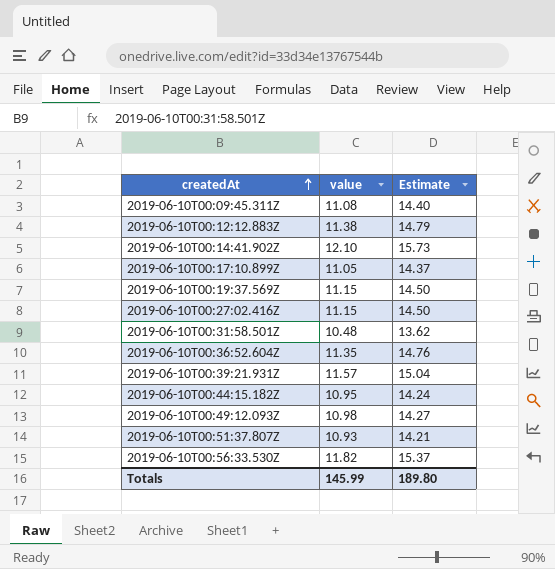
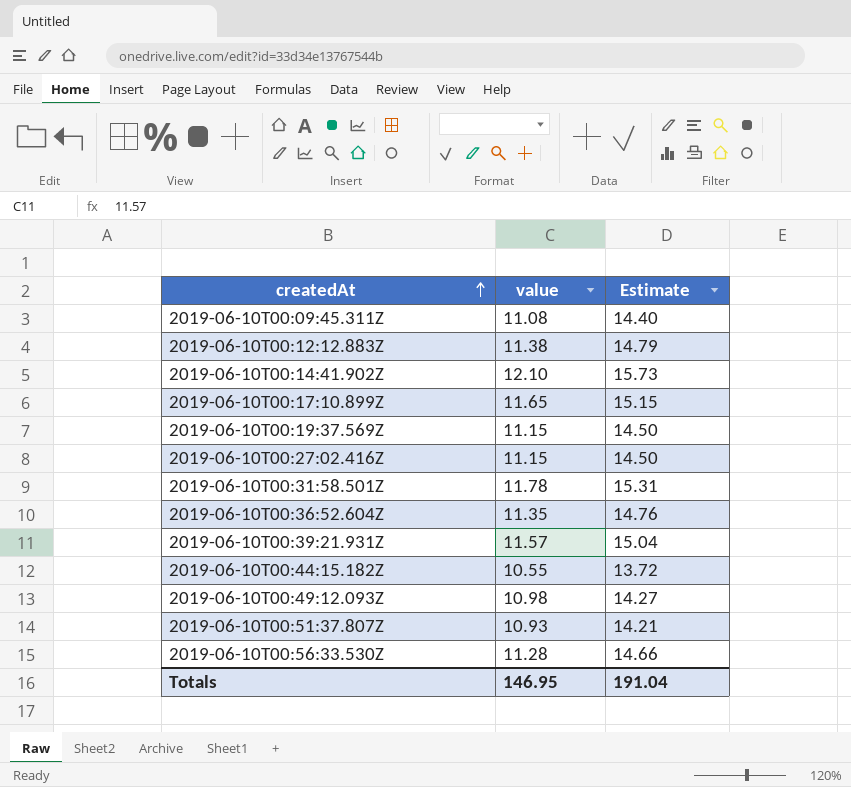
2019-06-10T00:17:10.899Z | value: 11.05 -> 11.65
2019-06-10T00:17:10.899Z | Estimate: 14.37 -> 15.15
2019-06-10T00:31:58.501Z | value: 10.48 -> 11.78
2019-06-10T00:31:58.501Z | Estimate: 13.62 -> 15.31
2019-06-10T00:44:15.182Z | value: 10.95 -> 10.55
2019-06-10T00:44:15.182Z | Estimate: 14.24 -> 13.72
2019-06-10T00:56:33.530Z | value: 11.82 -> 11.28
2019-06-10T00:56:33.530Z | Estimate: 15.37 -> 14.66
Totals | value: 145.99 -> 146.95
Totals | Estimate: 189.80 -> 191.04

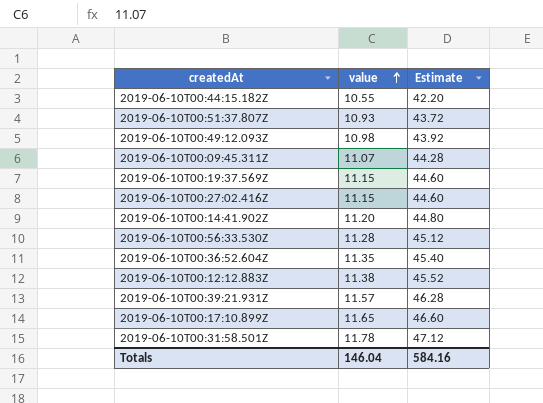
row order: createdAt ascending -> value ascending
column Estimate | formula: [value] * 1.3 -> [value] * 4
2019-06-10T00:09:45.311Z | value: 11.08 -> 11.07
2019-06-10T00:14:41.902Z | value: 12.10 -> 11.20
Totals | value: 146.95 -> 146.04
Totals | Estimate: 191.04 -> 584.16

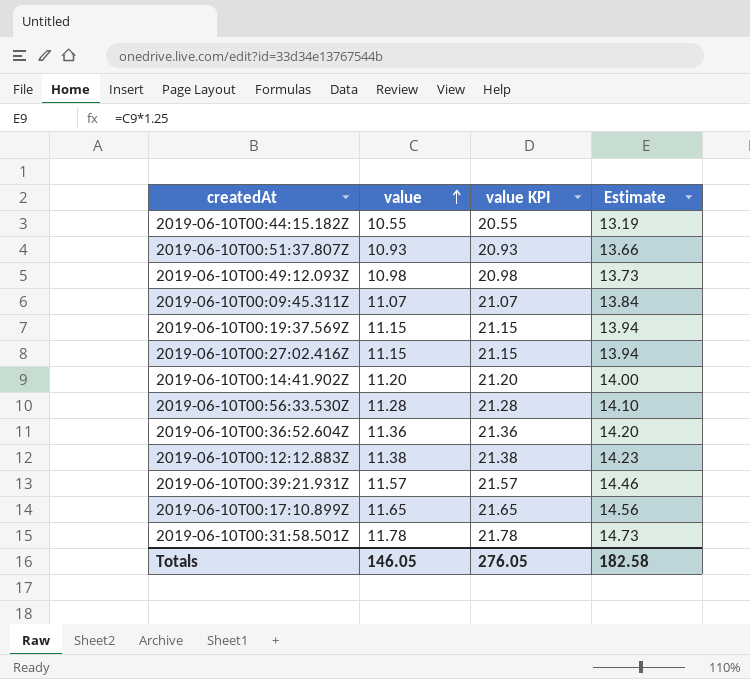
column value KPI | formula: none -> [value] + 10
column Estimate | formula: [value] * 4 -> [value] * 1.25
2019-06-10T00:36:52.604Z | value: 11.35 -> 11.36
Totals | value: 146.04 -> 146.05
Totals | Estimate: 584.16 -> 182.58

